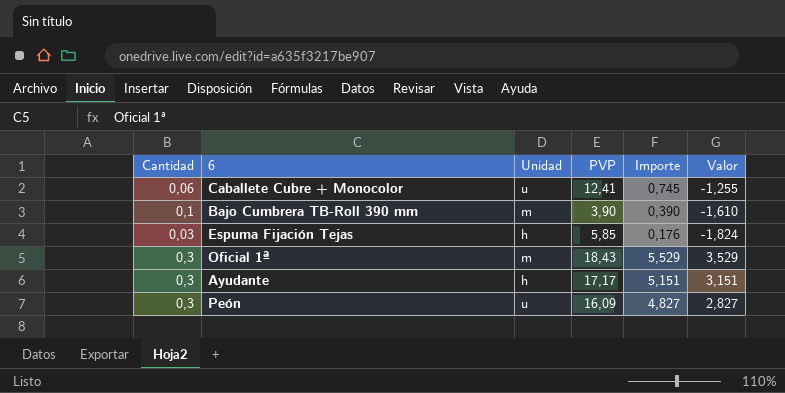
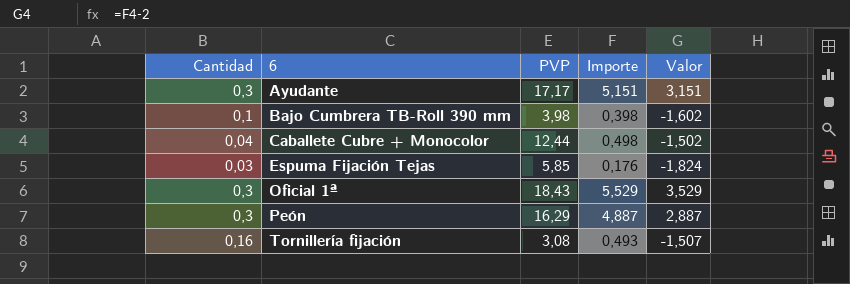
row order: none -> 6 ascending
column Unidad | position: 3 -> none
Bajo Cumbrera TB-Roll 390 mm | PVP: 3,90 -> 3,98
Bajo Cumbrera TB-Roll 390 mm | Importe: 0,390 -> 0,398
Bajo Cumbrera TB-Roll 390 mm | Valor: -1,610 -> -1,602
Caballete Cubre + Monocolor | Cantidad: 0,06 -> 0,04
Caballete Cubre + Monocolor | PVP: 12,41 -> 12,44
Caballete Cubre + Monocolor | Importe: 0,745 -> 0,498
Caballete Cubre + Monocolor | Valor: -1,255 -> -1,502
Peón | PVP: 16,09 -> 16,29
Peón | Importe: 4,827 -> 4,887
Peón | Valor: 2,827 -> 2,887
row Tornillería fijación: none -> 0,16 | 3,08 | 0,493 | -1,507

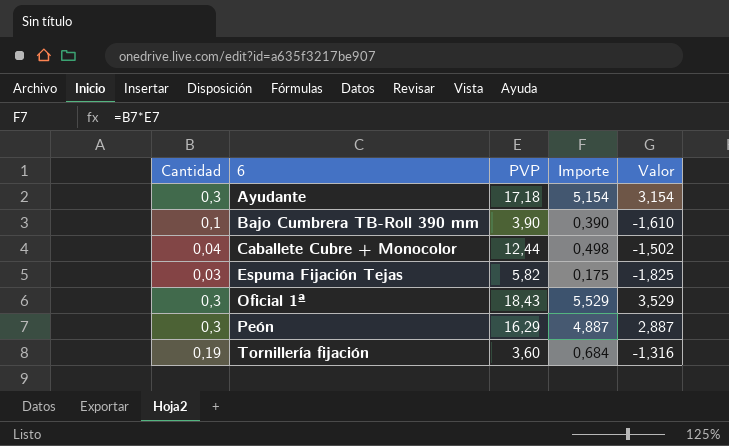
Ayudante | PVP: 17,17 -> 17,18
Ayudante | Importe: 5,151 -> 5,154
Ayudante | Valor: 3,151 -> 3,154
Bajo Cumbrera TB-Roll 390 mm | PVP: 3,98 -> 3,90
Bajo Cumbrera TB-Roll 390 mm | Importe: 0,398 -> 0,390
Bajo Cumbrera TB-Roll 390 mm | Valor: -1,602 -> -1,610
Espuma Fijación Tejas | PVP: 5,85 -> 5,82
Espuma Fijación Tejas | Importe: 0,176 -> 0,175
Espuma Fijación Tejas | Valor: -1,824 -> -1,825
Tornillería fijación | Cantidad: 0,16 -> 0,19
Tornillería fijación | PVP: 3,08 -> 3,60
Tornillería fijación | Importe: 0,493 -> 0,684
Tornillería fijación | Valor: -1,507 -> -1,316

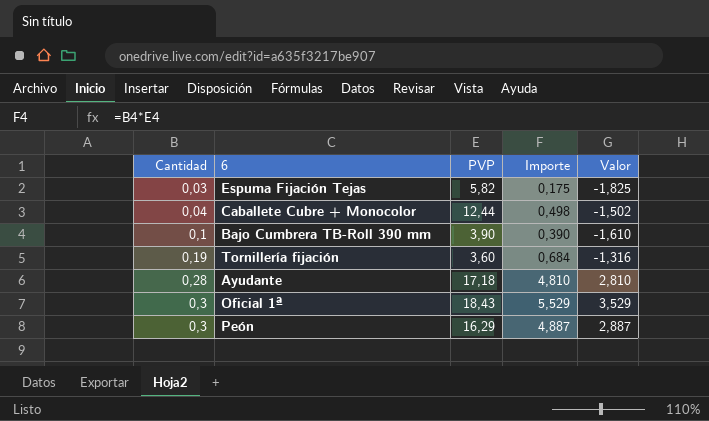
row order: 6 ascending -> Cantidad ascending
Ayudante | Cantidad: 0,3 -> 0,28
Ayudante | Importe: 5,154 -> 4,810
Ayudante | Valor: 3,154 -> 2,810

